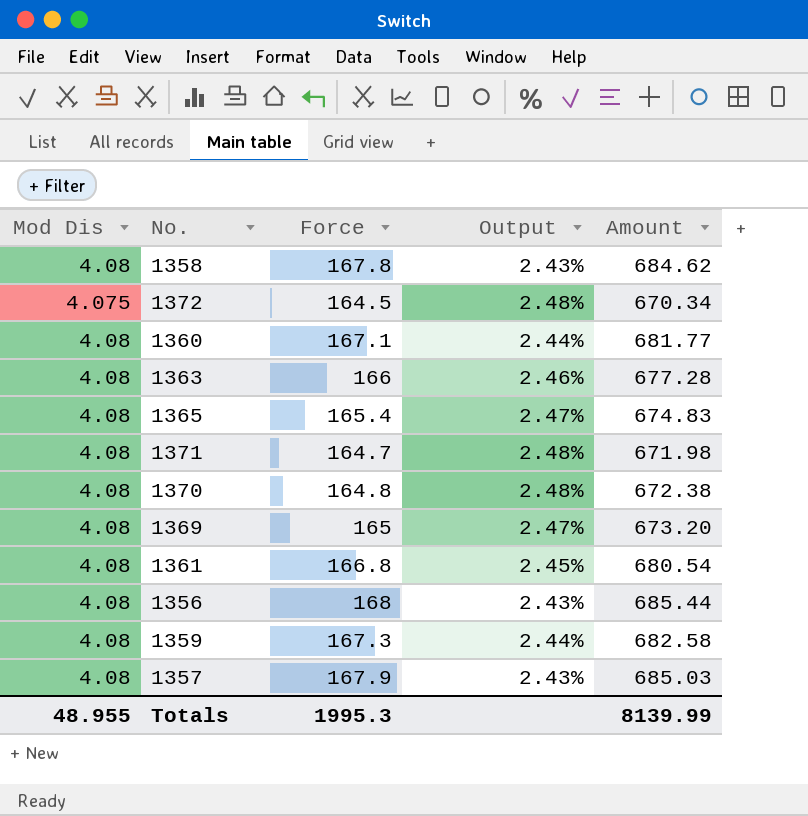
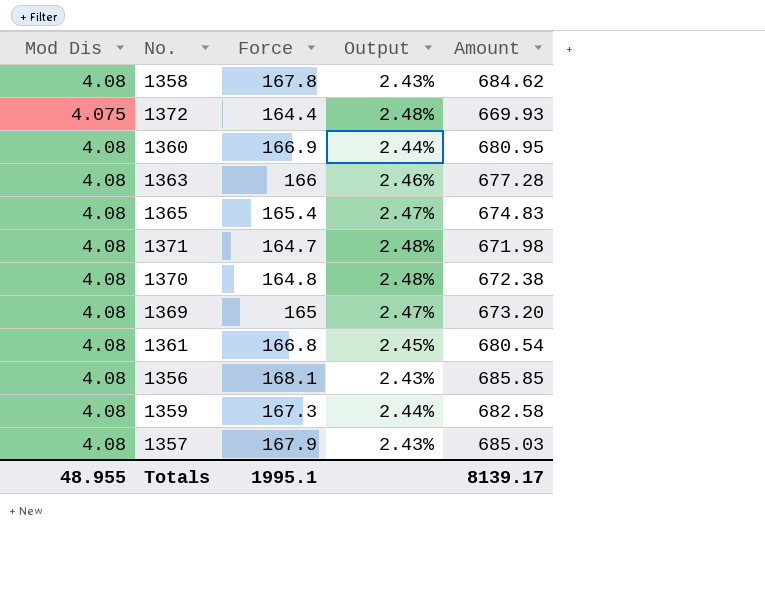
1372 | Force: 164.5 -> 164.4
1372 | Amount: 670.34 -> 669.93
1360 | Force: 167.1 -> 166.9
1360 | Amount: 681.77 -> 680.95
1356 | Force: 168 -> 168.1
1356 | Amount: 685.44 -> 685.85
Totals | Force: 1995.3 -> 1995.1
Totals | Amount: 8139.99 -> 8139.17

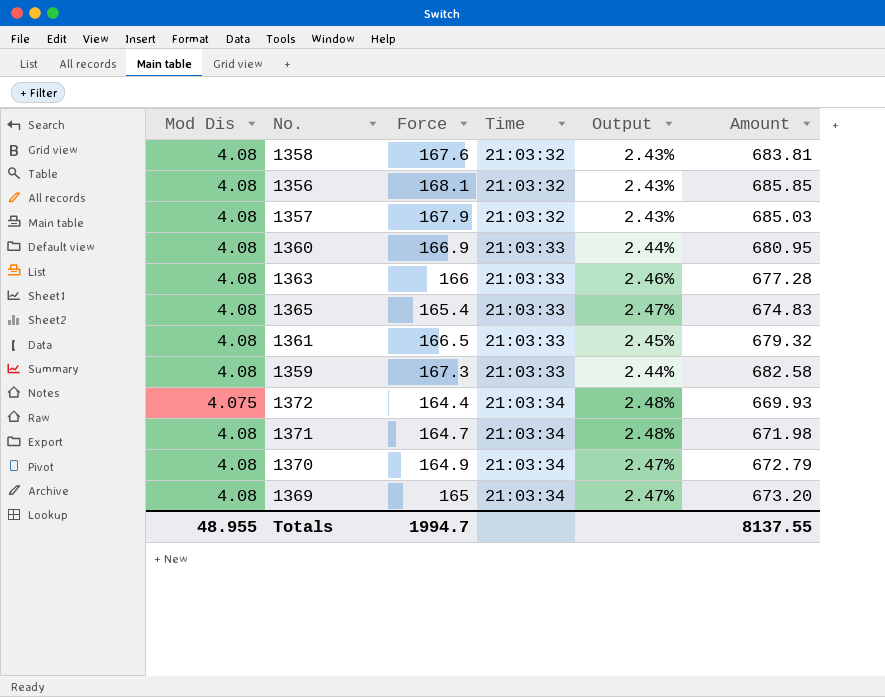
row order: none -> Time ascending
column Time | position: none -> 4
1358 | Force: 167.8 -> 167.6
1358 | Amount: 684.62 -> 683.81
1361 | Force: 166.8 -> 166.5
1361 | Amount: 680.54 -> 679.32
1370 | Force: 164.8 -> 164.9
1370 | Output: 2.48% -> 2.47%
1370 | Amount: 672.38 -> 672.79
Totals | Force: 1995.1 -> 1994.7
Totals | Amount: 8139.17 -> 8137.55

